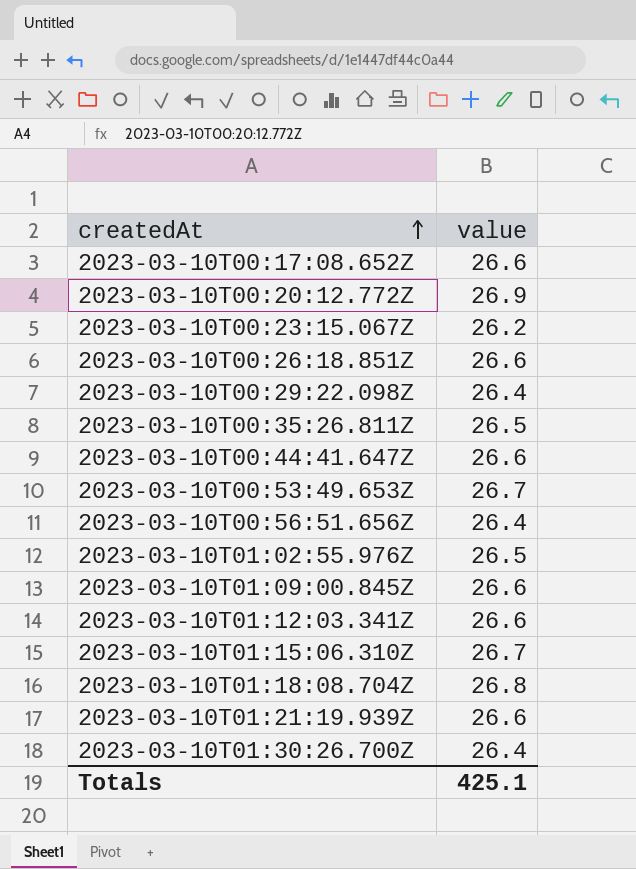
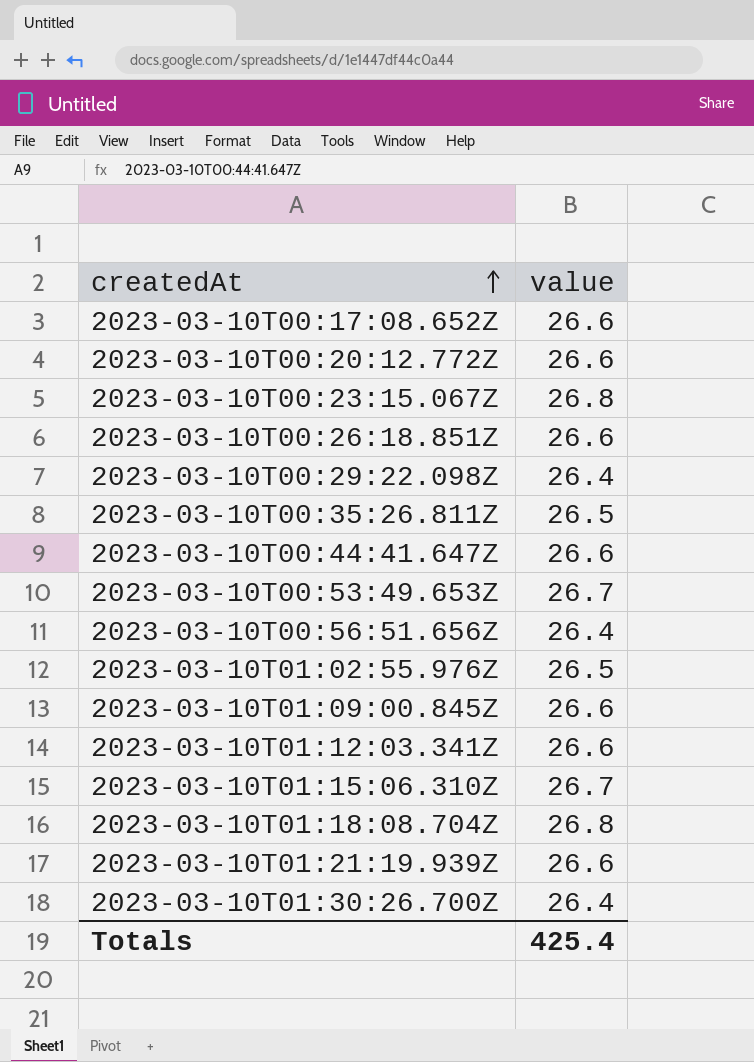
2023-03-10T00:20:12.772Z | value: 26.9 -> 26.6
2023-03-10T00:23:15.067Z | value: 26.2 -> 26.8
Totals | value: 425.1 -> 425.4

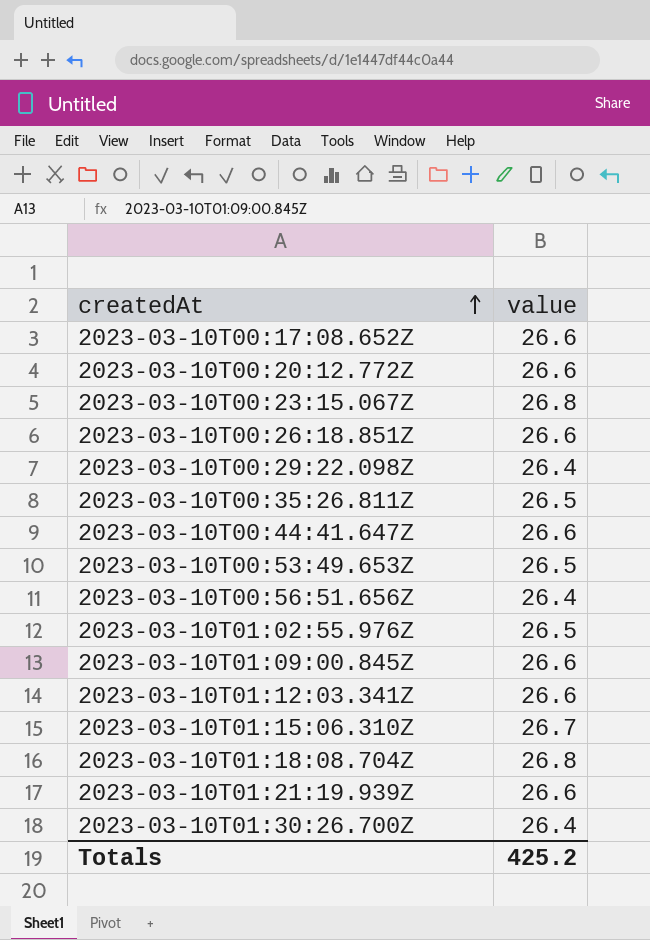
2023-03-10T00:53:49.653Z | value: 26.7 -> 26.5
Totals | value: 425.4 -> 425.2

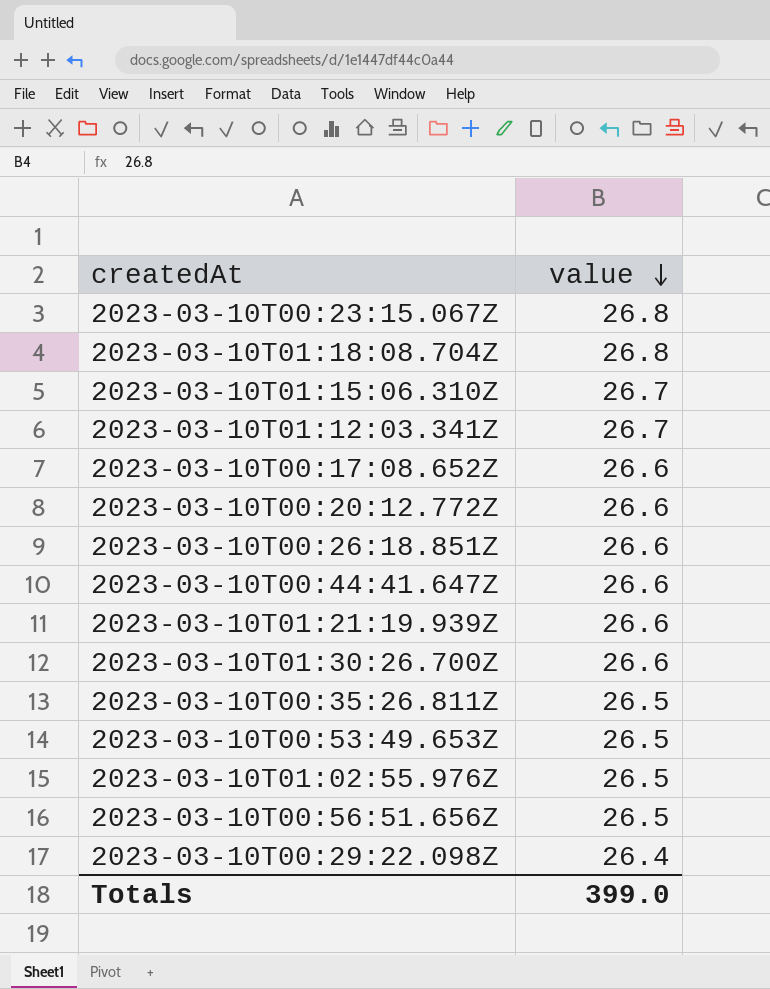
row order: createdAt ascending -> value descending
row 2023-03-10T01:09:00.845Z: 26.6 -> none
2023-03-10T01:12:03.341Z | value: 26.6 -> 26.7
2023-03-10T01:30:26.700Z | value: 26.4 -> 26.6
2023-03-10T00:56:51.656Z | value: 26.4 -> 26.5
Totals | value: 425.2 -> 399.0

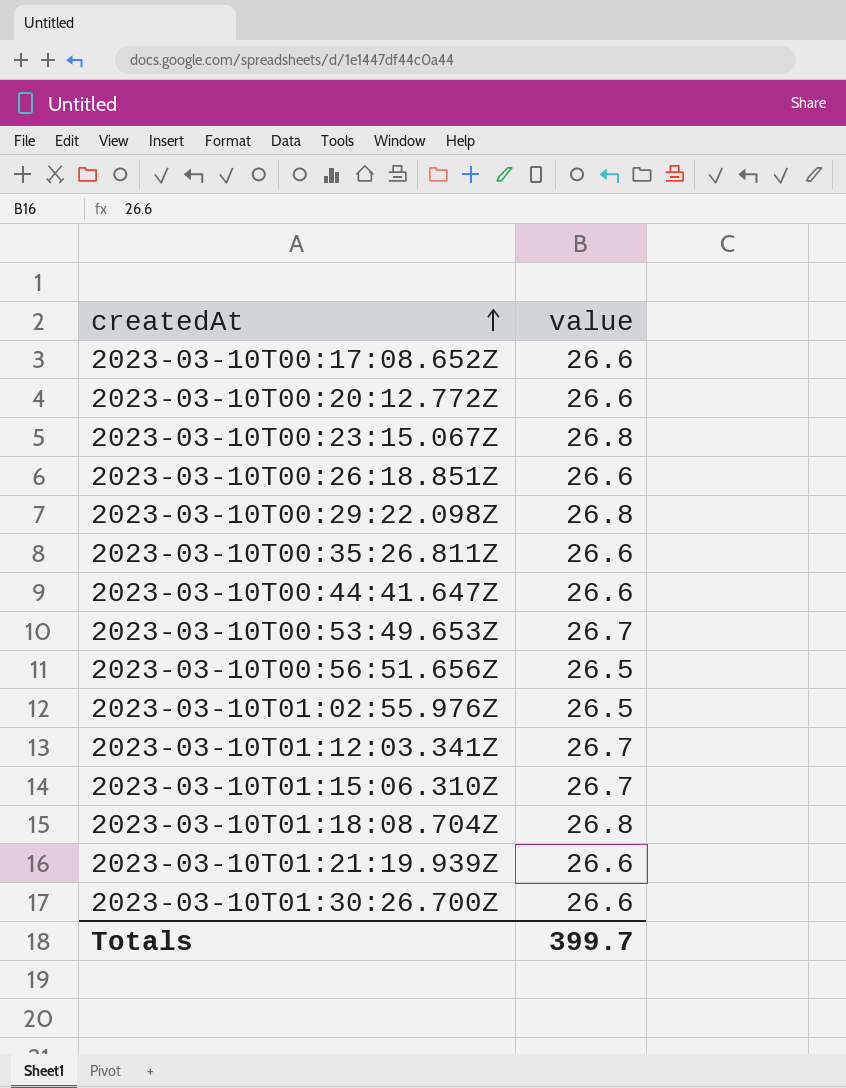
row order: value descending -> createdAt ascending
2023-03-10T00:29:22.098Z | value: 26.4 -> 26.8
2023-03-10T00:35:26.811Z | value: 26.5 -> 26.6
2023-03-10T00:53:49.653Z | value: 26.5 -> 26.7
Totals | value: 399.0 -> 399.7

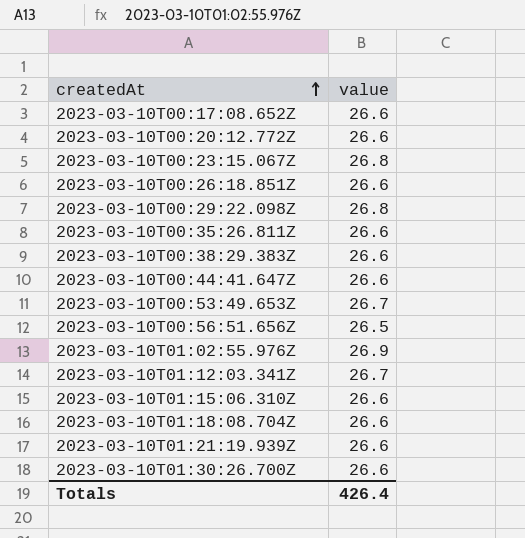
row 2023-03-10T00:38:29.383Z: none -> 26.6
2023-03-10T01:02:55.976Z | value: 26.5 -> 26.9
2023-03-10T01:15:06.310Z | value: 26.7 -> 26.6
2023-03-10T01:18:08.704Z | value: 26.8 -> 26.6
Totals | value: 399.7 -> 426.4

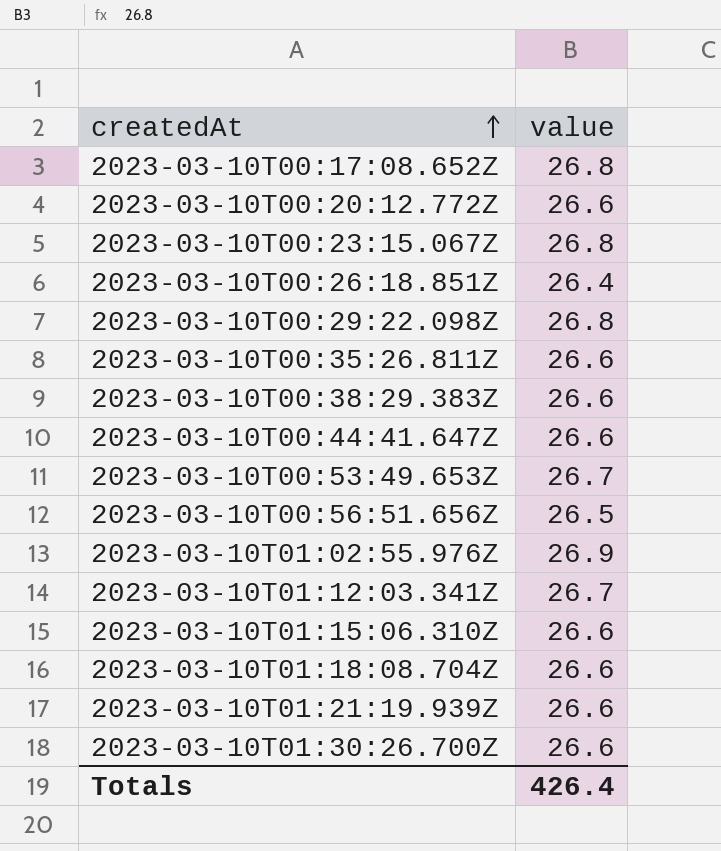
2023-03-10T00:17:08.652Z | value: 26.6 -> 26.8
2023-03-10T00:26:18.851Z | value: 26.6 -> 26.4

